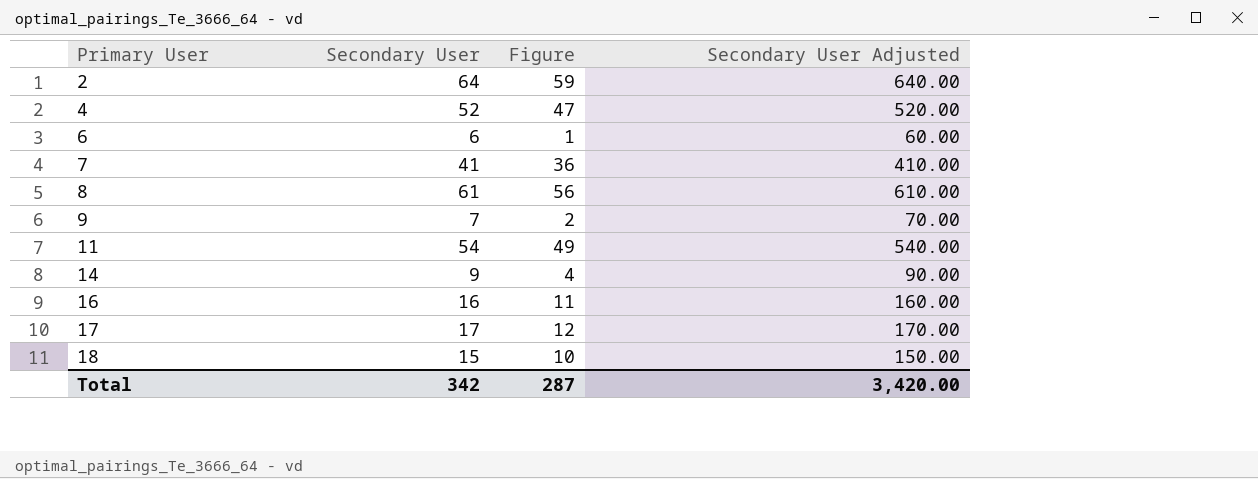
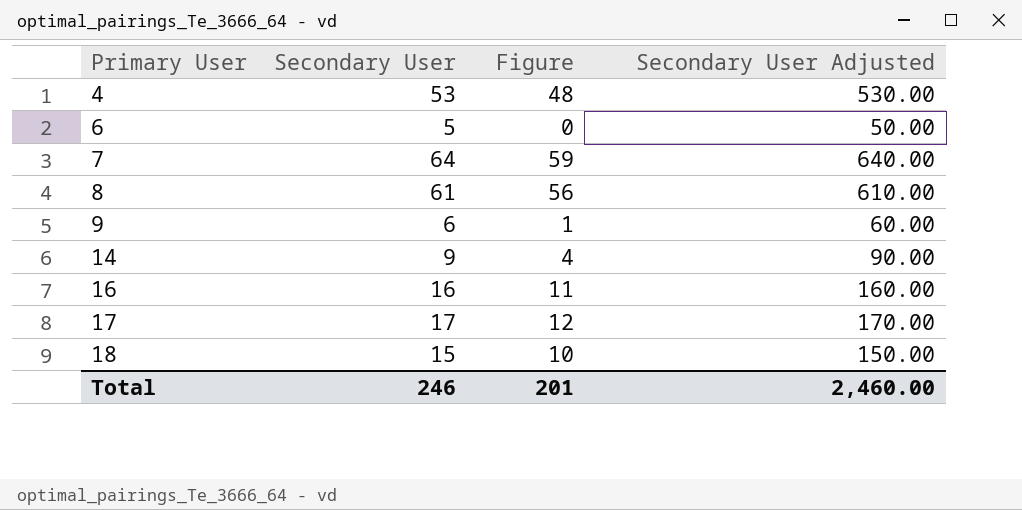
row 2: 64 | 59 | 640.00 -> none
row 11: 54 | 49 | 540.00 -> none
4 | Secondary User: 52 -> 53
4 | Figure: 47 -> 48
4 | Secondary User Adjusted: 520.00 -> 530.00
6 | Secondary User: 6 -> 5
6 | Figure: 1 -> 0
6 | Secondary User Adjusted: 60.00 -> 50.00
7 | Secondary User: 41 -> 64
7 | Figure: 36 -> 59
7 | Secondary User Adjusted: 410.00 -> 640.00
9 | Secondary User: 7 -> 6
9 | Figure: 2 -> 1
9 | Secondary User Adjusted: 70.00 -> 60.00
Total | Secondary User: 342 -> 246
Total | Figure: 287 -> 201
Total | Secondary User Adjusted: 3,420.00 -> 2,460.00

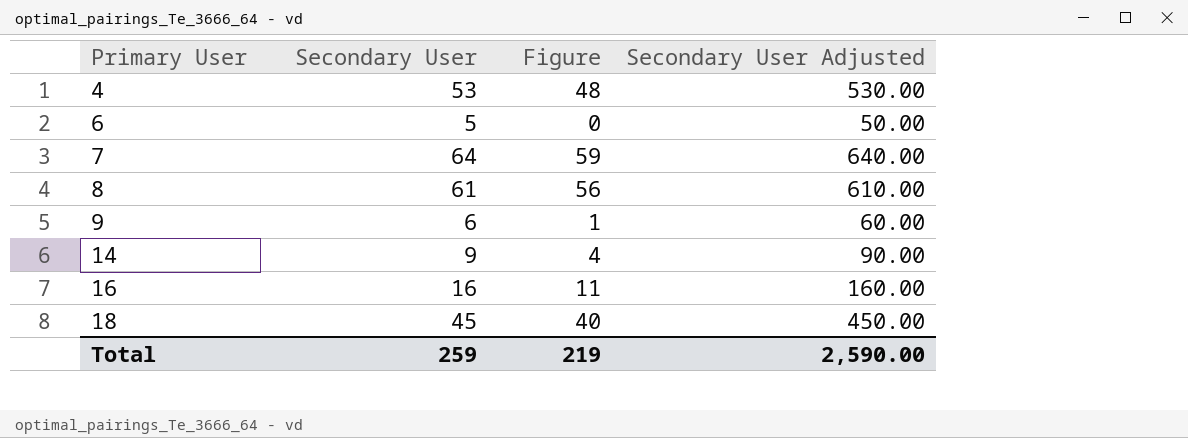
row 17: 17 | 12 | 170.00 -> none
18 | Secondary User: 15 -> 45
18 | Figure: 10 -> 40
18 | Secondary User Adjusted: 150.00 -> 450.00
Total | Secondary User: 246 -> 259
Total | Figure: 201 -> 219
Total | Secondary User Adjusted: 2,460.00 -> 2,590.00

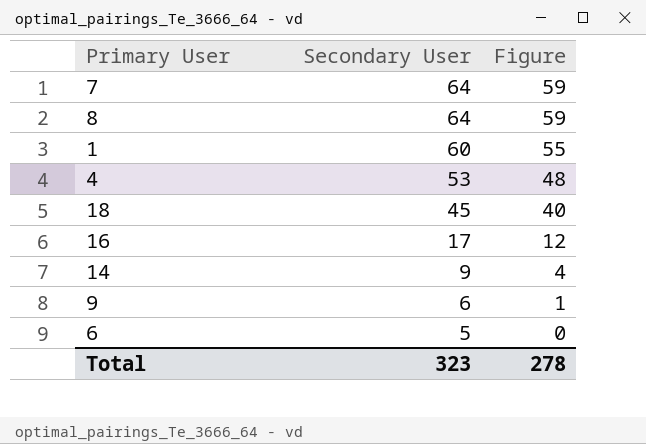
row order: Primary User ascending -> Secondary User descending
column Secondary User Adjusted | formula: [Secondary User] * 10 -> none
8 | Secondary User: 61 -> 64
8 | Figure: 56 -> 59
row 1: none -> 60 | 55
16 | Secondary User: 16 -> 17
16 | Figure: 11 -> 12
Total | Secondary User: 259 -> 323
Total | Figure: 219 -> 278

